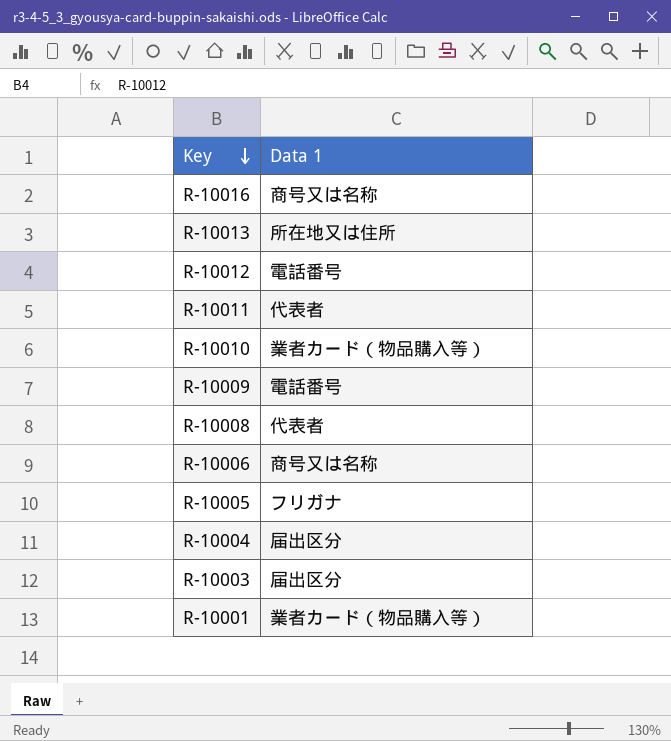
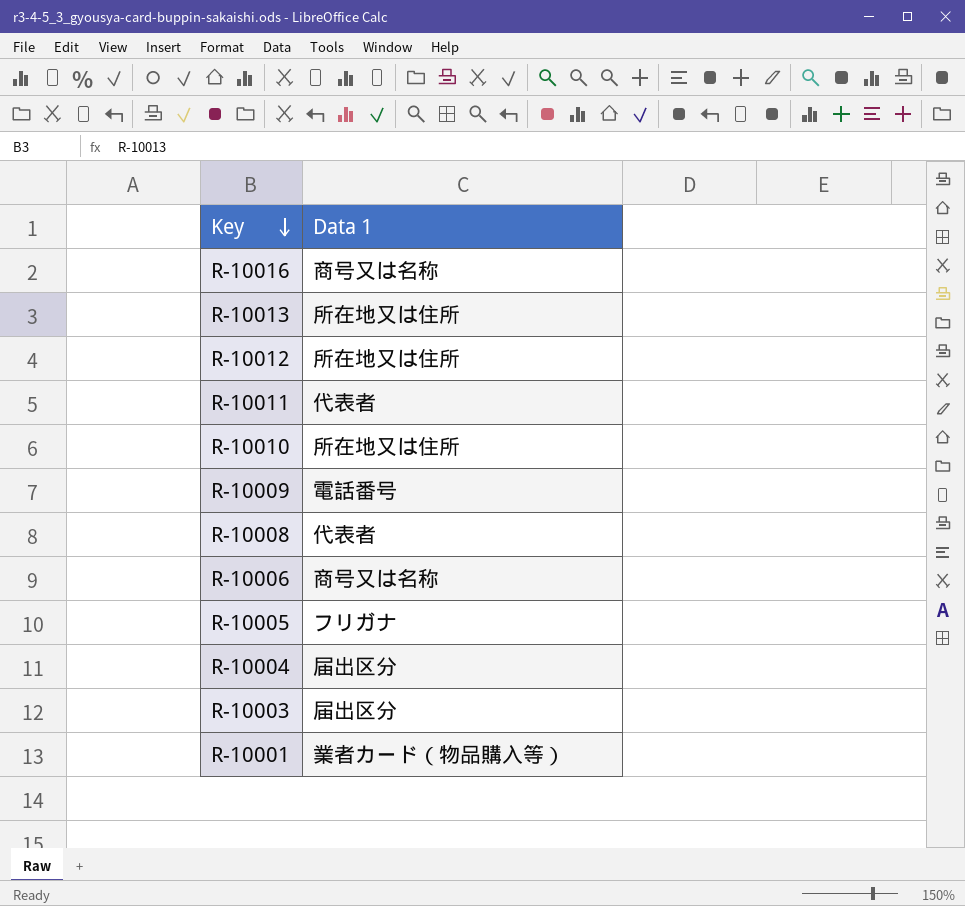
R-10012 | Data 1: 電話番号 -> 所在地又は住所
R-10010 | Data 1: 業者カード（物品購入等） -> 所在地又は住所

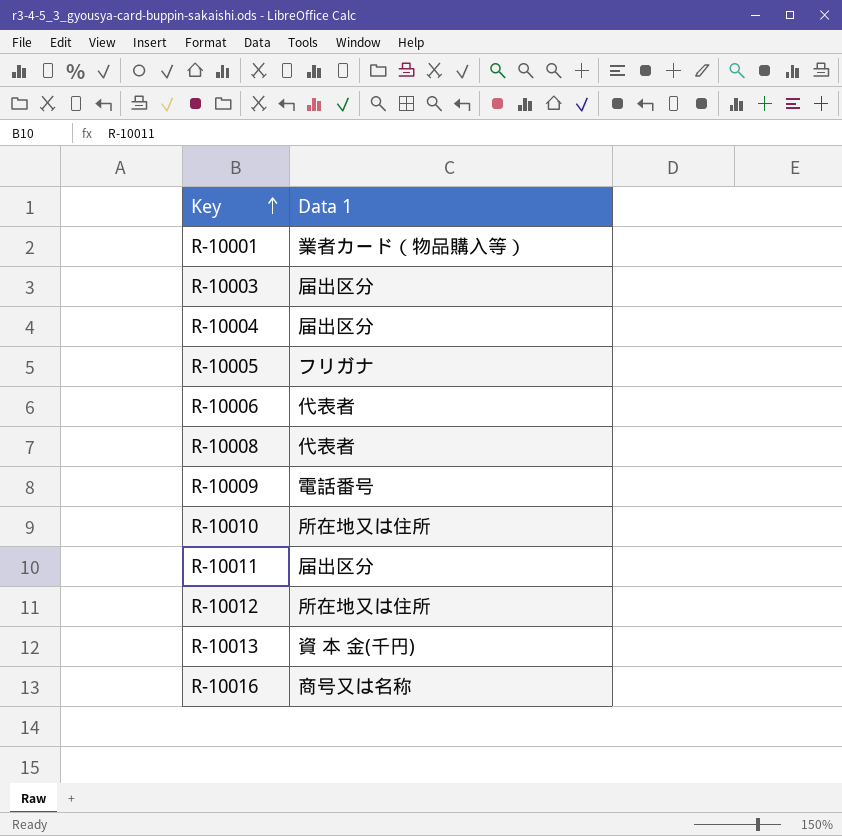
row order: Key descending -> Key ascending
R-10006 | Data 1: 商号又は名称 -> 代表者
R-10011 | Data 1: 代表者 -> 届出区分
R-10013 | Data 1: 所在地又は住所 -> 資 本 金(千円)

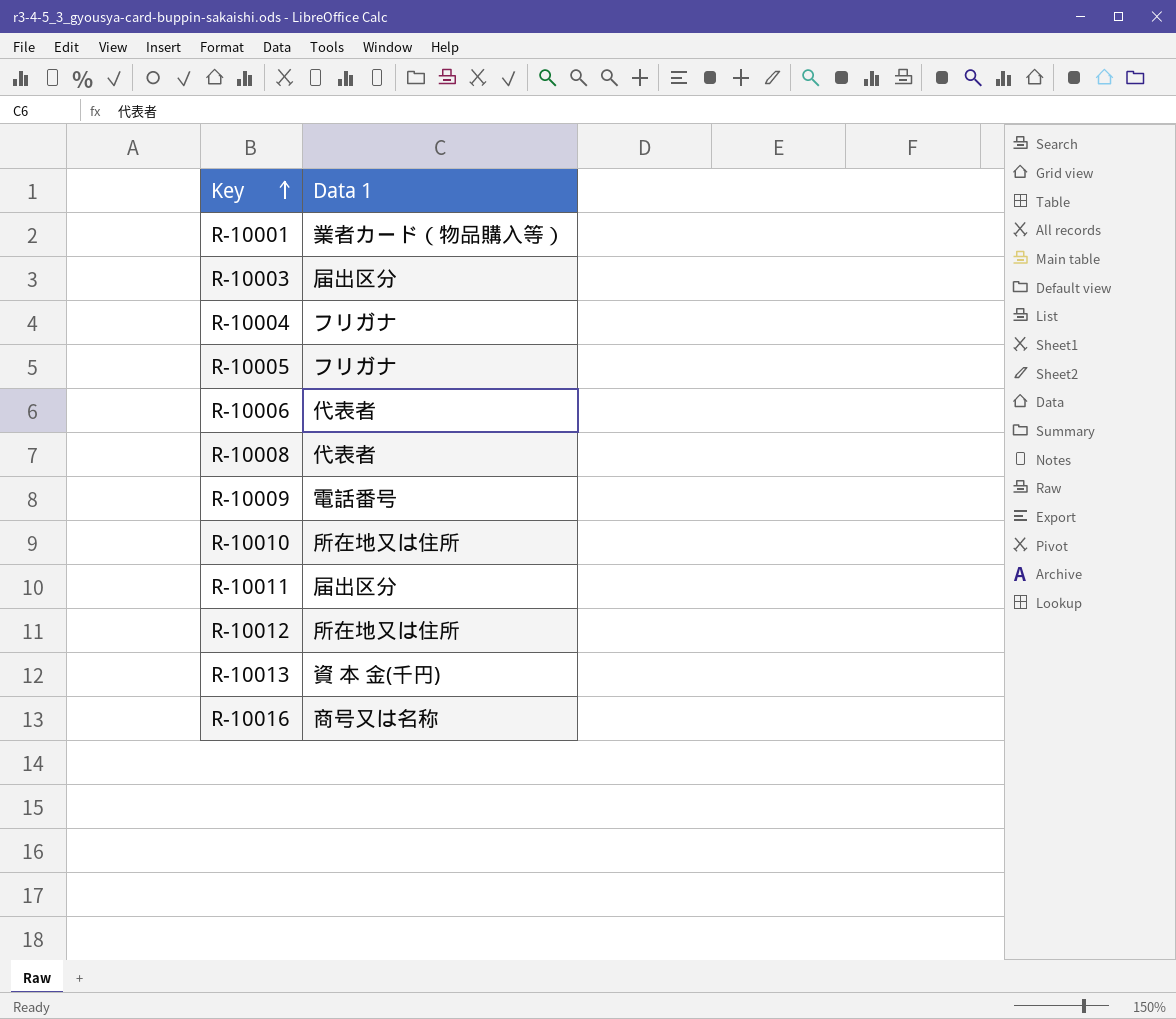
R-10004 | Data 1: 届出区分 -> フリガナ

